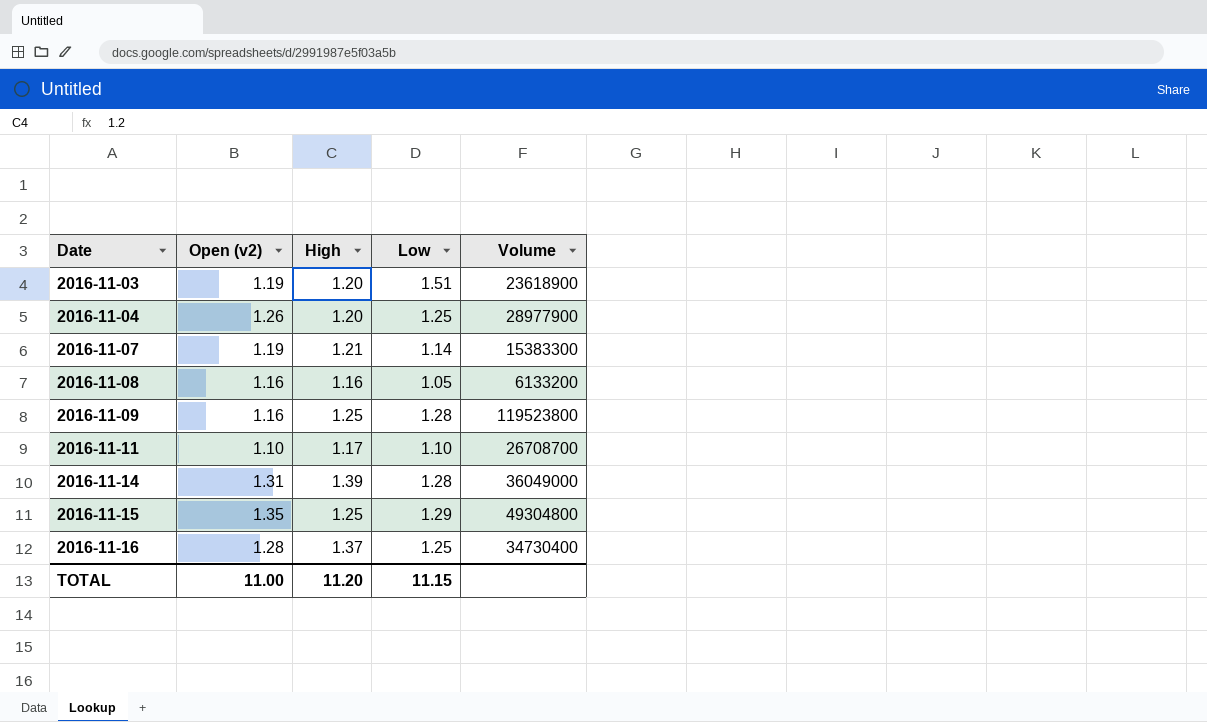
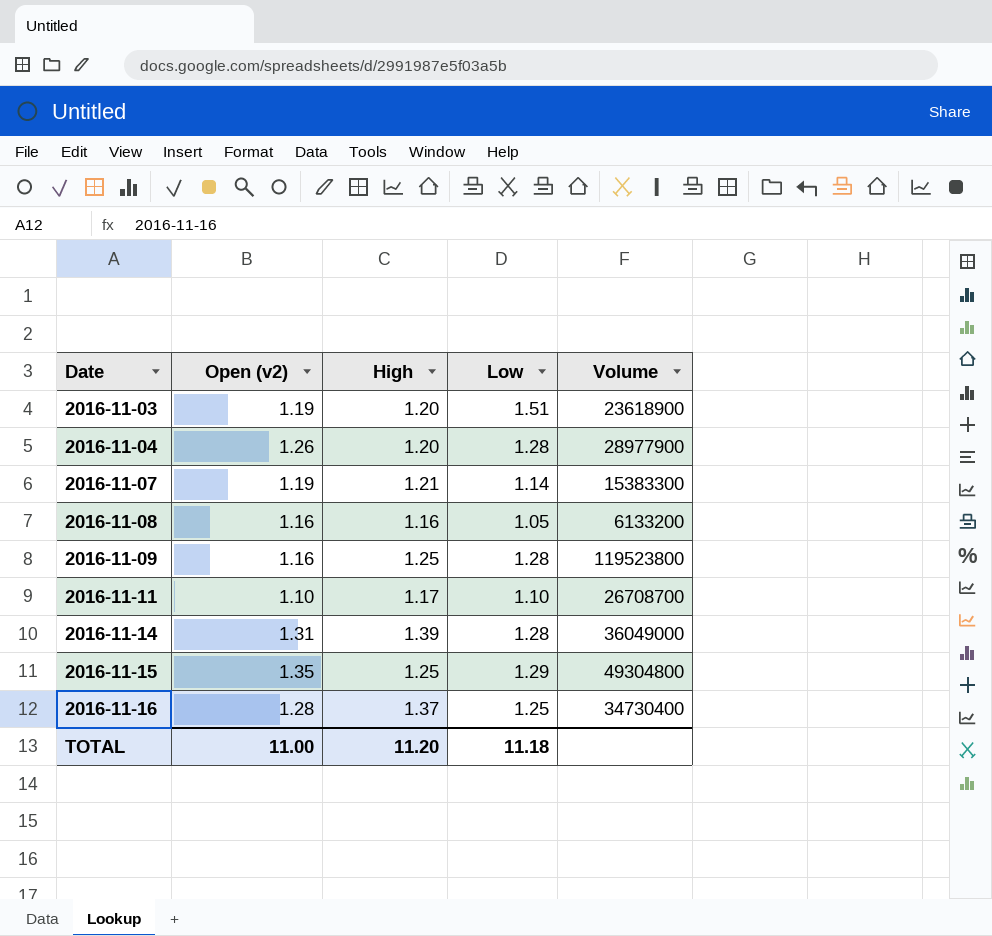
2016-11-04 | Low: 1.25 -> 1.28
TOTAL | Low: 11.15 -> 11.18

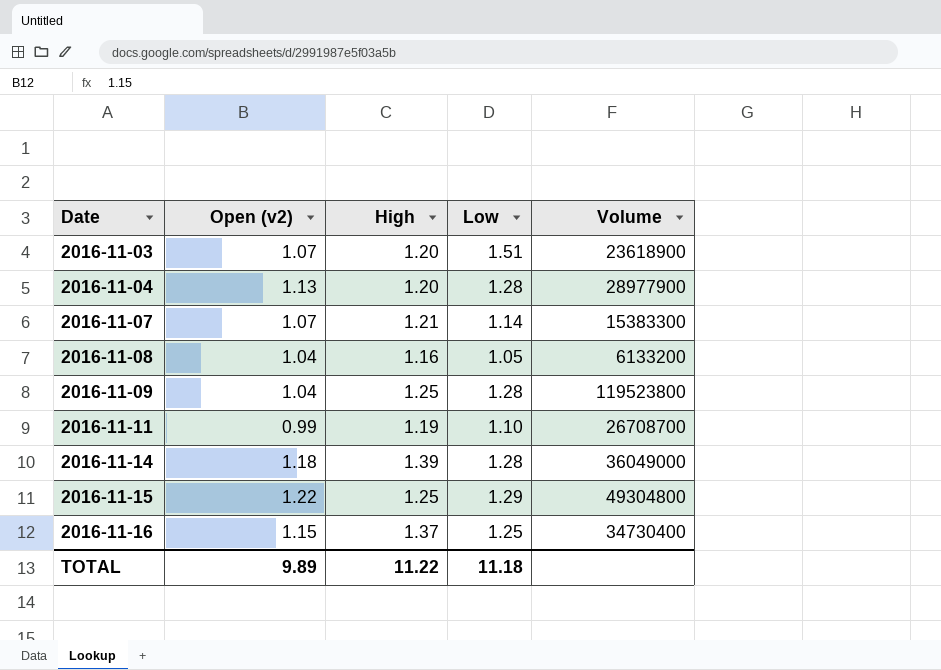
2016-11-03 | Open (v2): 1.19 -> 1.07
2016-11-04 | Open (v2): 1.26 -> 1.13
2016-11-07 | Open (v2): 1.19 -> 1.07
2016-11-08 | Open (v2): 1.16 -> 1.04
2016-11-09 | Open (v2): 1.16 -> 1.04
2016-11-11 | Open (v2): 1.10 -> 0.99
2016-11-11 | High: 1.17 -> 1.19
2016-11-14 | Open (v2): 1.31 -> 1.18
2016-11-15 | Open (v2): 1.35 -> 1.22
2016-11-16 | Open (v2): 1.28 -> 1.15
TOTAL | Open (v2): 11.00 -> 9.89
TOTAL | High: 11.20 -> 11.22

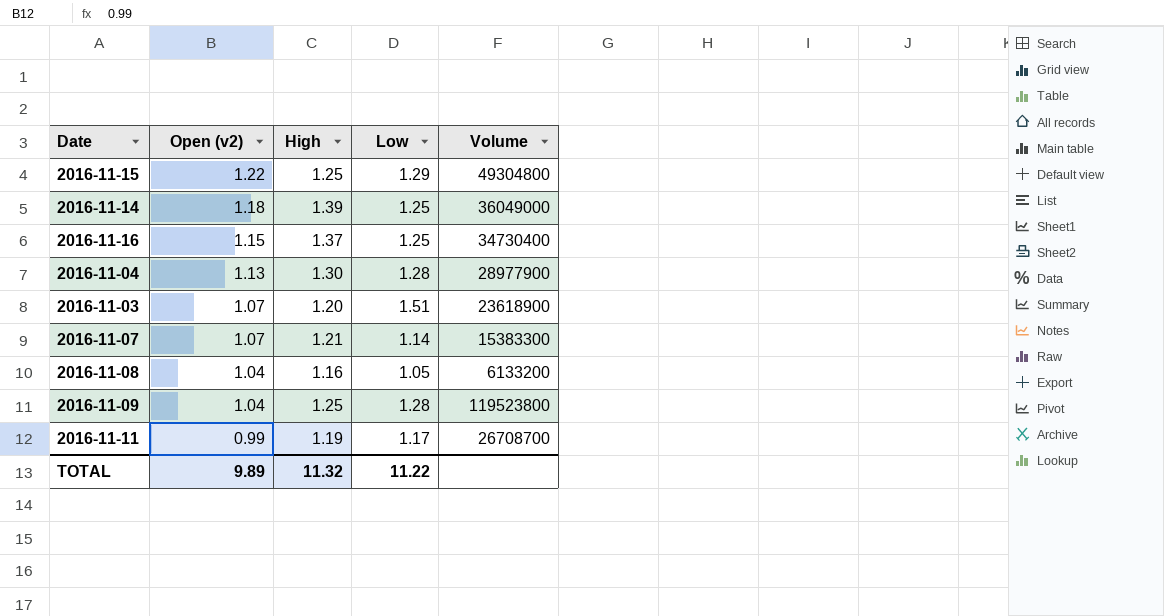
row order: Date ascending -> Open (v2) descending
2016-11-14 | Low: 1.28 -> 1.25
2016-11-04 | High: 1.20 -> 1.30
2016-11-11 | Low: 1.10 -> 1.17
TOTAL | High: 11.22 -> 11.32
TOTAL | Low: 11.18 -> 11.22

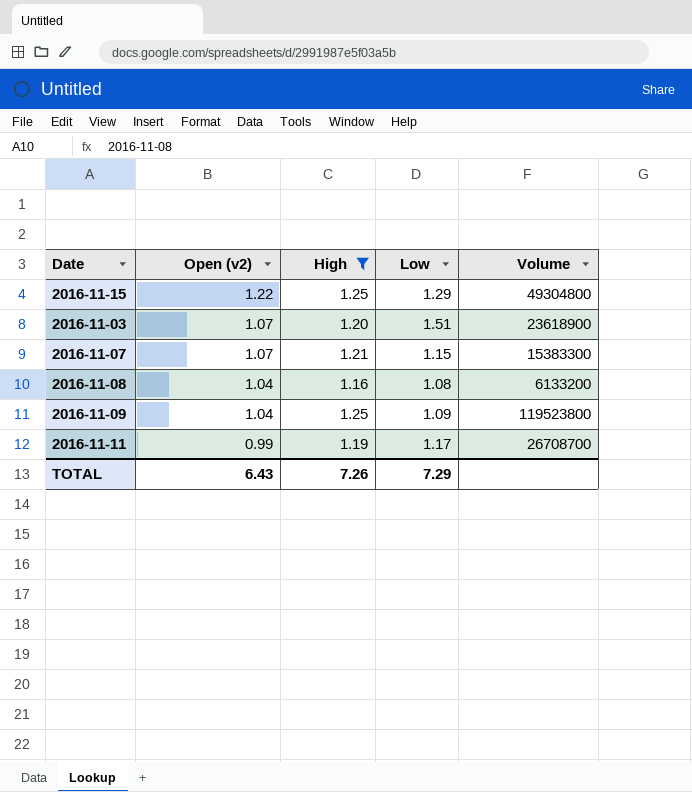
filter: none -> High <= 1.25
2016-11-07 | Low: 1.14 -> 1.15
2016-11-08 | Low: 1.05 -> 1.08
2016-11-09 | Low: 1.28 -> 1.09
TOTAL | Open (v2): 9.89 -> 6.43
TOTAL | High: 11.32 -> 7.26
TOTAL | Low: 11.22 -> 7.29

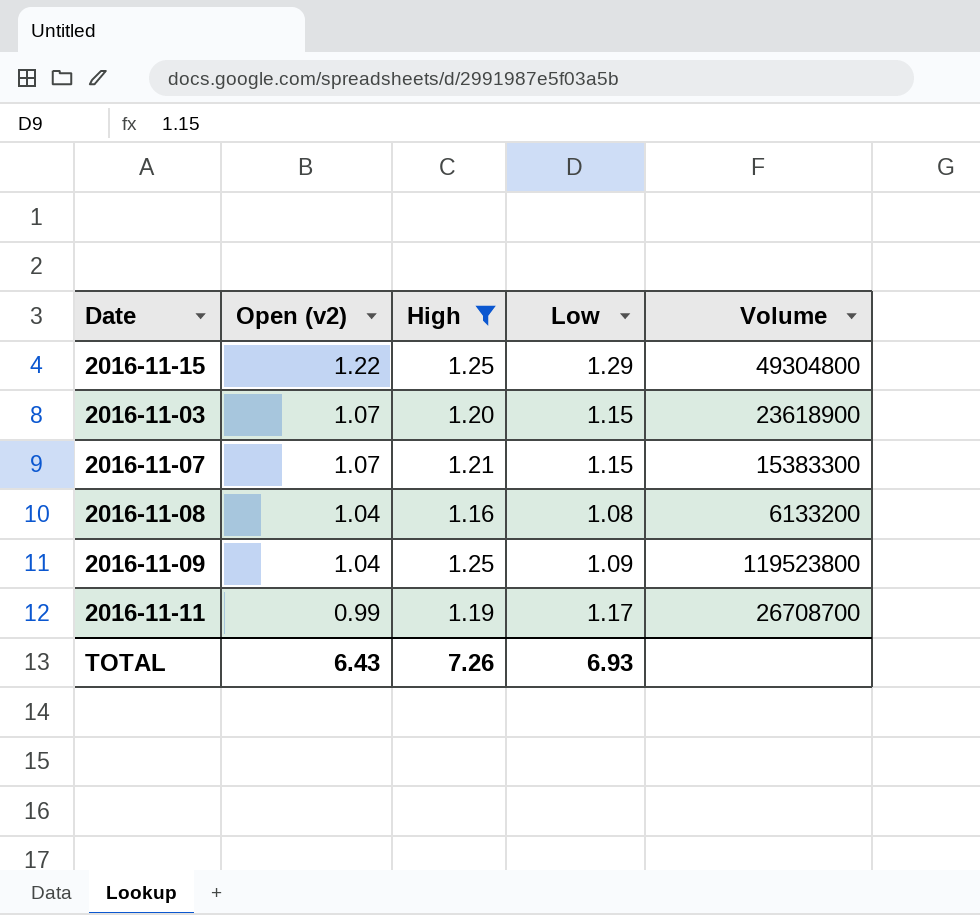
2016-11-03 | Low: 1.51 -> 1.15
TOTAL | Low: 7.29 -> 6.93

